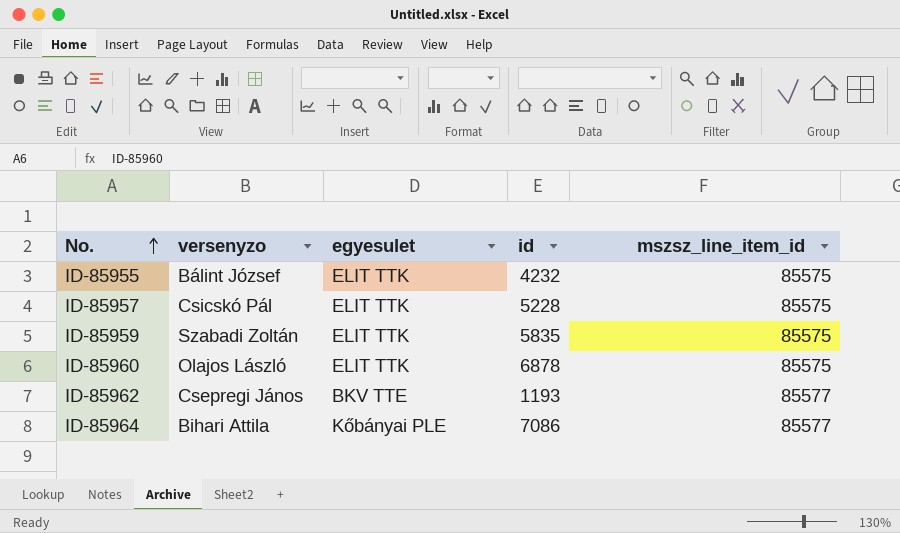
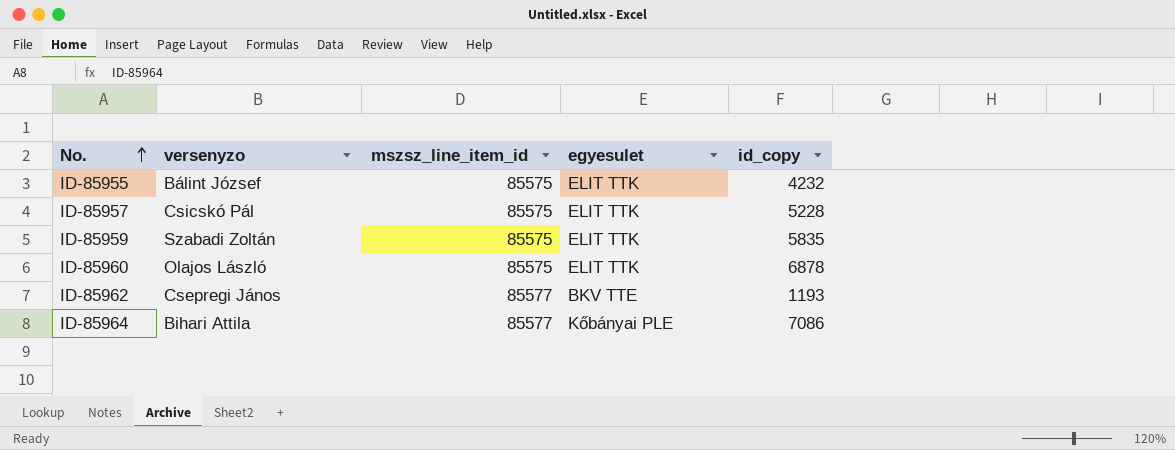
column mszsz_line_item_id | position: 5 -> 3
column name: id -> id_copy

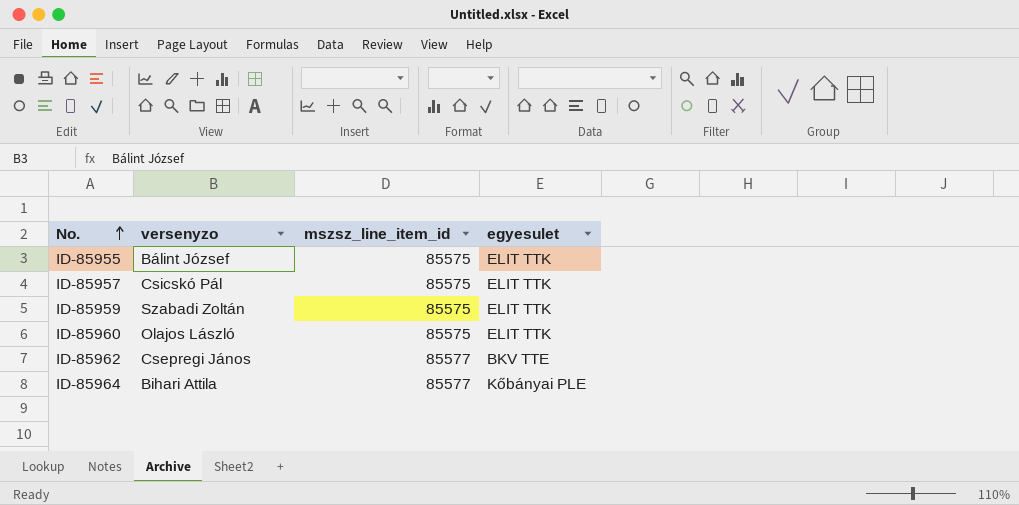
column id_copy | position: 5 -> none

